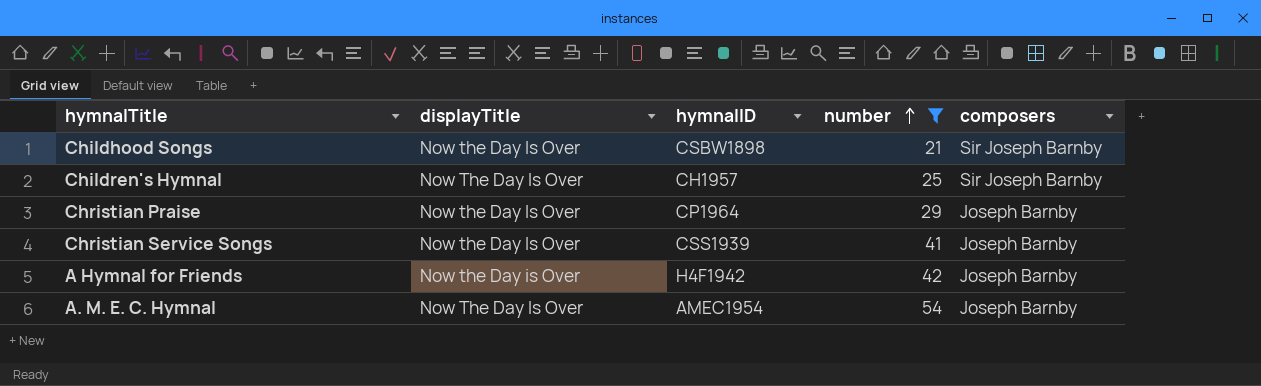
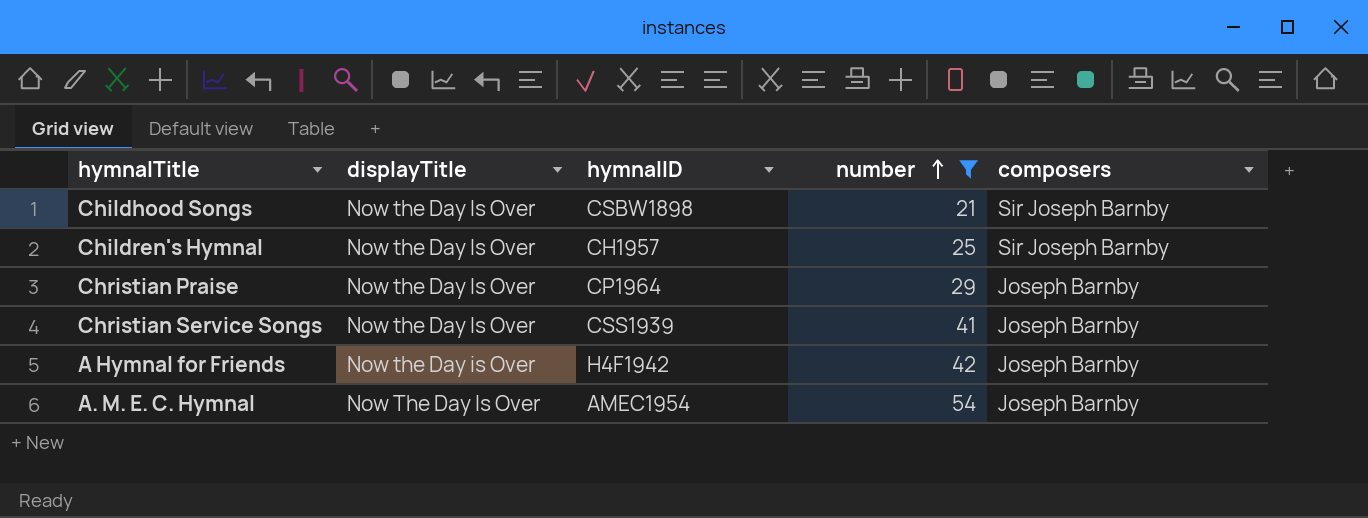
Children's Hymnal | displayTitle: Now The Day Is Over -> Now the Day Is Over

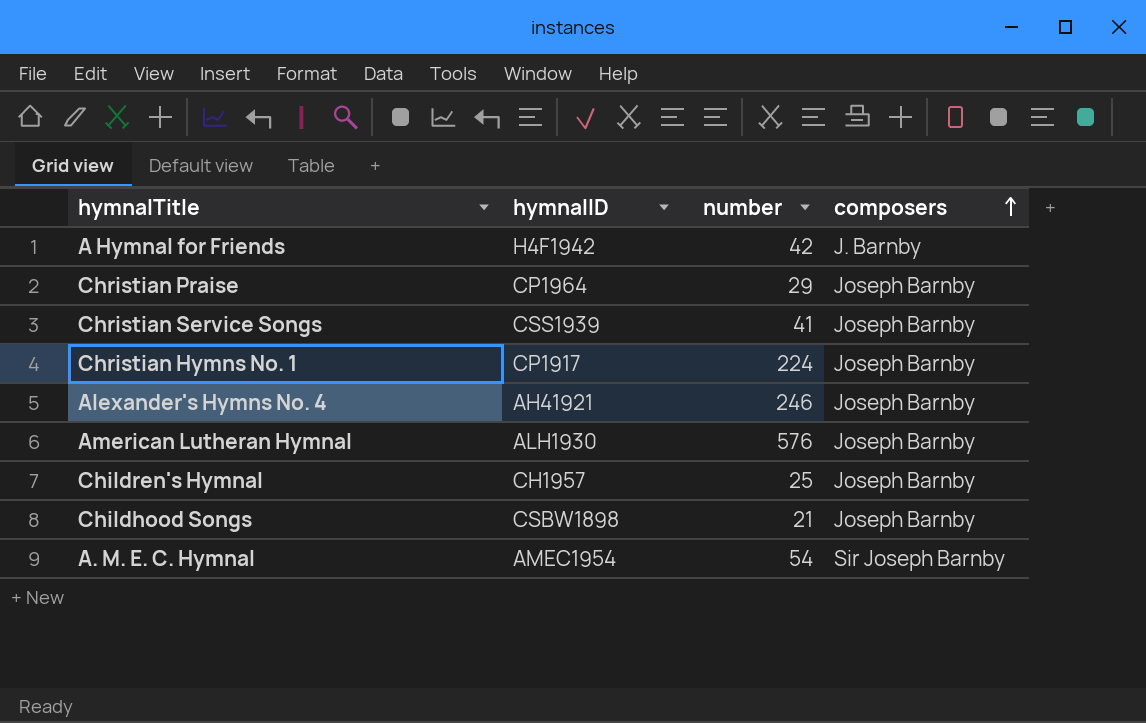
filter: number <= 54 -> none
row order: number ascending -> composers ascending
column displayTitle | position: 2 -> none
A Hymnal for Friends | composers: Joseph Barnby -> J. Barnby
Children's Hymnal | composers: Sir Joseph Barnby -> Joseph Barnby
Childhood Songs | composers: Sir Joseph Barnby -> Joseph Barnby
A. M. E. C. Hymnal | composers: Joseph Barnby -> Sir Joseph Barnby

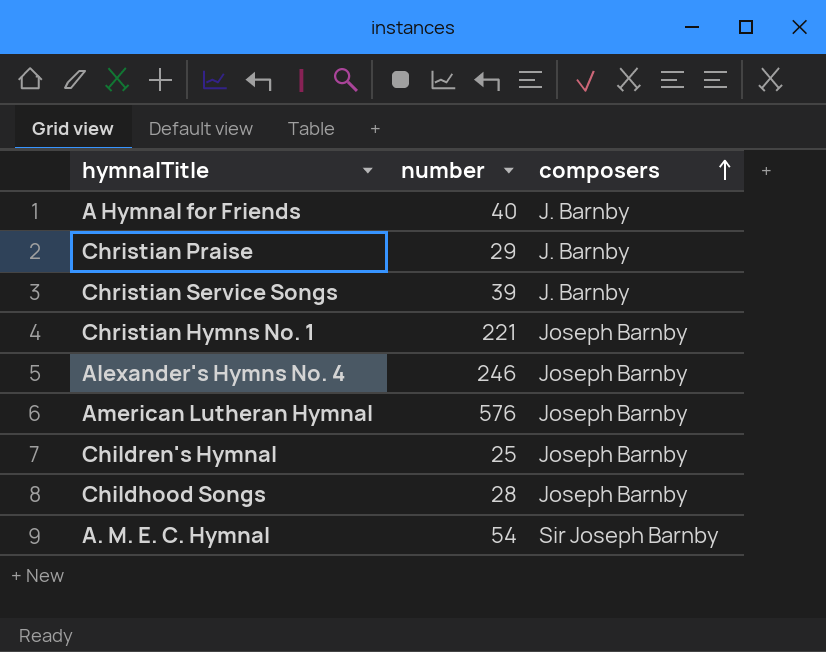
column hymnalID | position: 2 -> none
A Hymnal for Friends | number: 42 -> 40
Christian Praise | composers: Joseph Barnby -> J. Barnby
Christian Service Songs | number: 41 -> 39
Christian Service Songs | composers: Joseph Barnby -> J. Barnby
Christian Hymns No. 1 | number: 224 -> 221
Childhood Songs | number: 21 -> 28

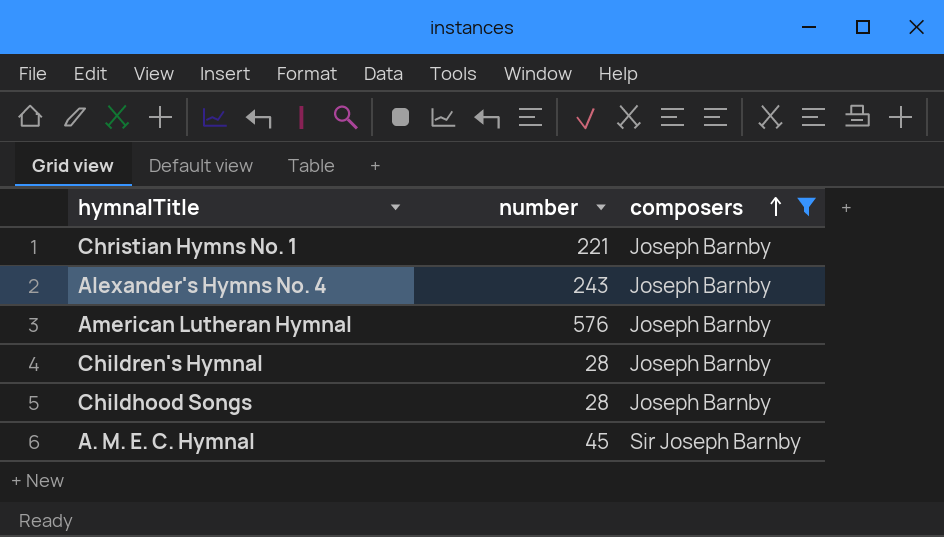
filter: none -> composers != J. Barnby
Alexander's Hymns No. 4 | number: 246 -> 243
Children's Hymnal | number: 25 -> 28
A. M. E. C. Hymnal | number: 54 -> 45

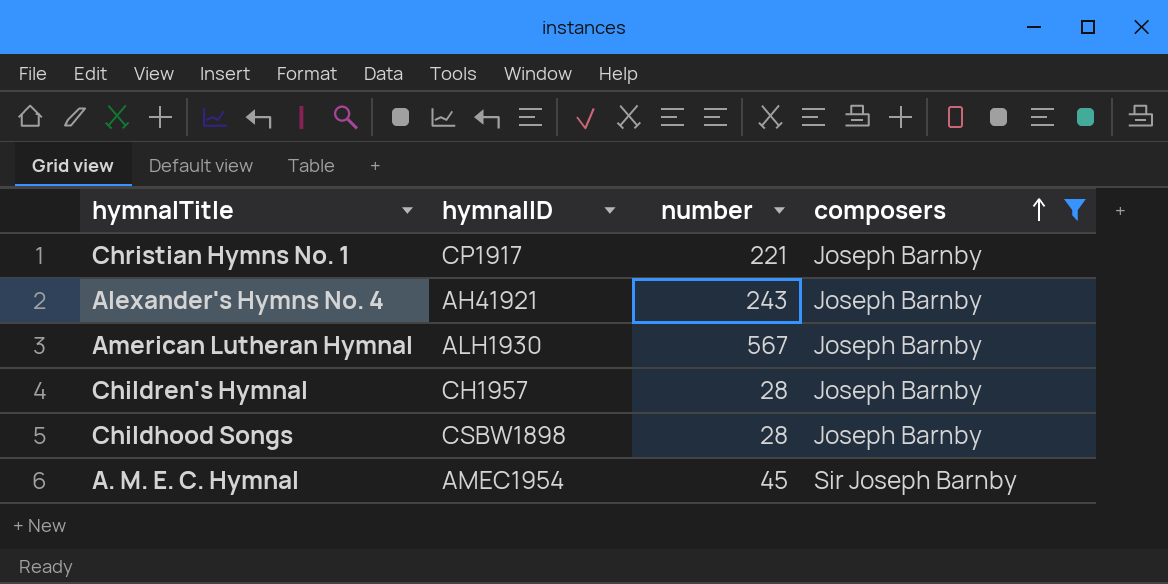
column hymnalID | position: none -> 2
American Lutheran Hymnal | number: 576 -> 567

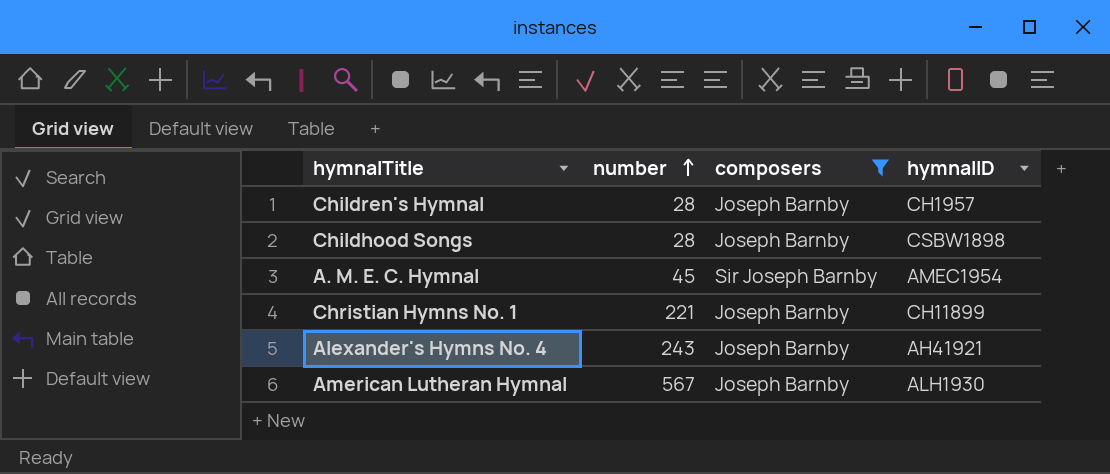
row order: composers ascending -> number ascending
column hymnalID | position: 2 -> 4
Christian Hymns No. 1 | hymnalID: CP1917 -> CH11899

